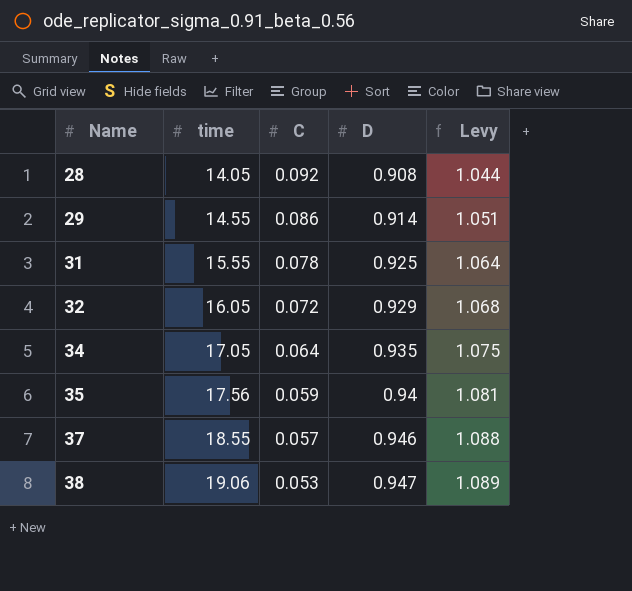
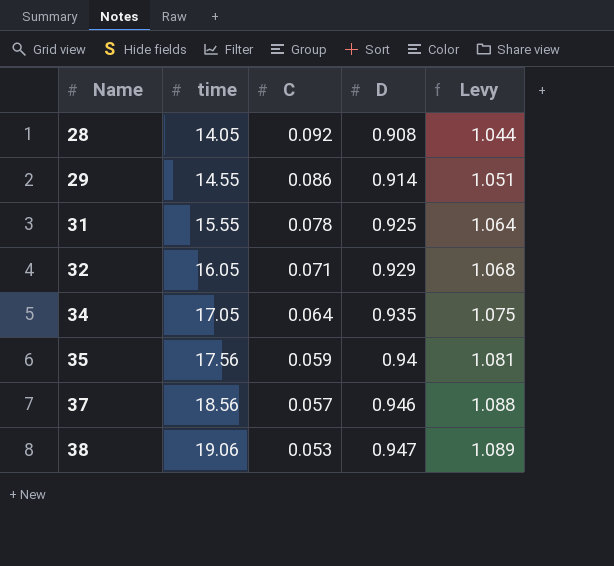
32 | C: 0.072 -> 0.071
37 | time: 18.55 -> 18.56

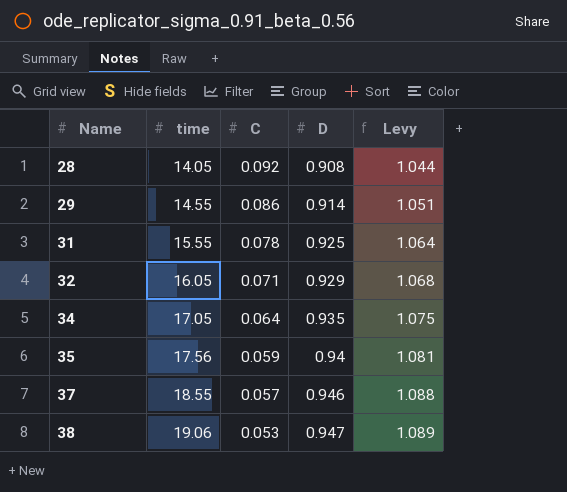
37 | time: 18.56 -> 18.55

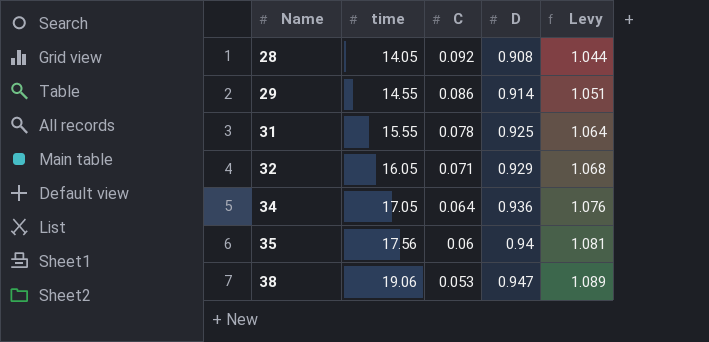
row 37: 18.55 | 0.057 | 0.946 | 1.088 -> none
34 | D: 0.935 -> 0.936
34 | Levy: 1.075 -> 1.076
35 | C: 0.059 -> 0.06

